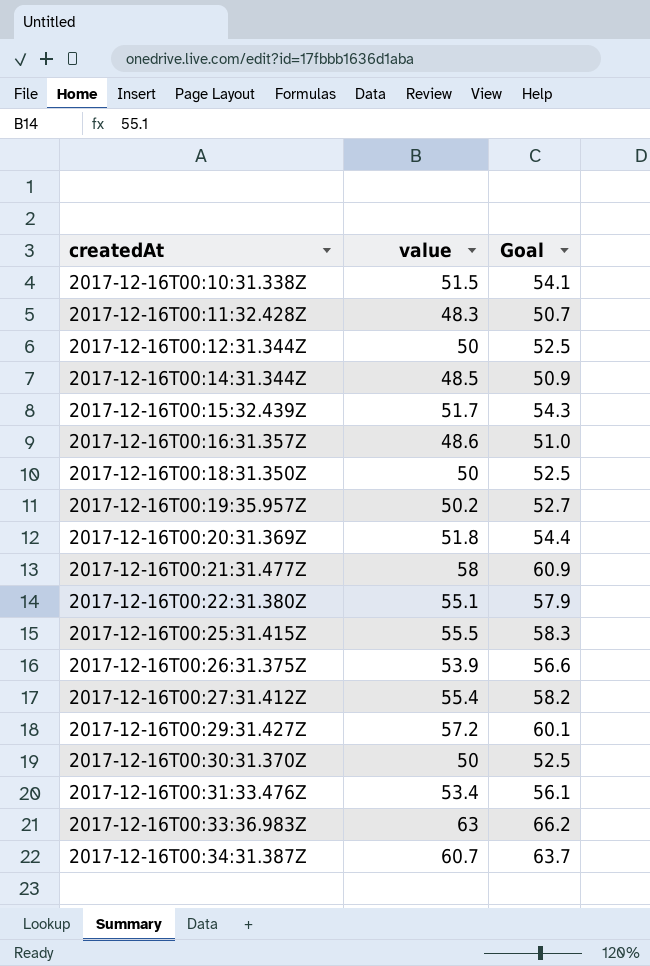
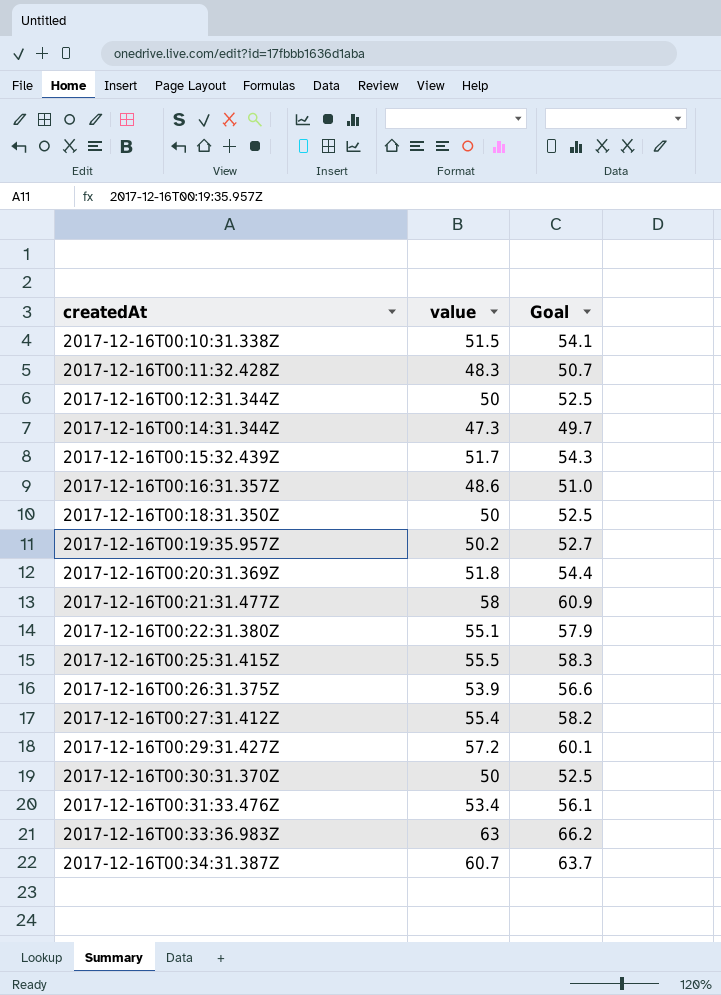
2017-12-16T00:14:31.344Z | value: 48.5 -> 47.3
2017-12-16T00:14:31.344Z | Goal: 50.9 -> 49.7

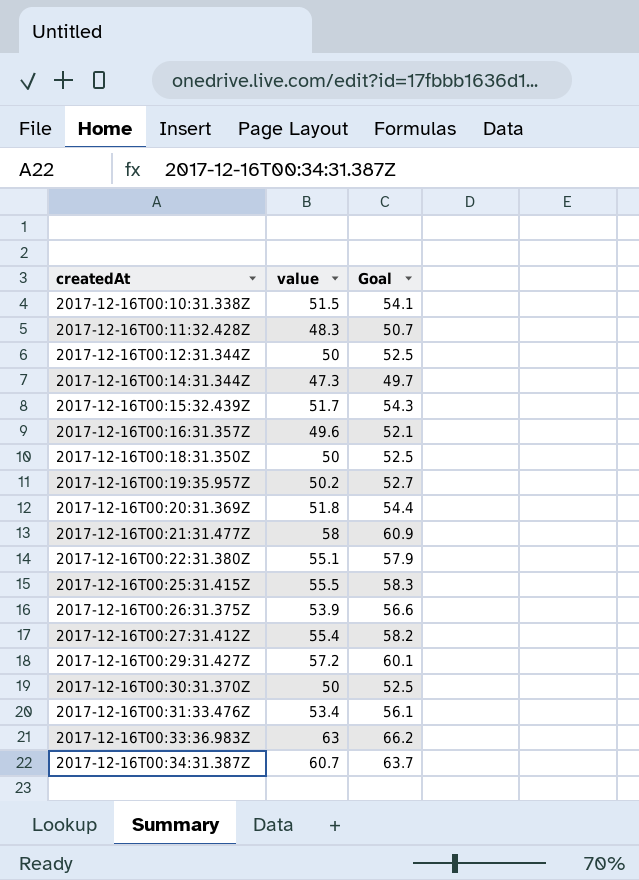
2017-12-16T00:16:31.357Z | value: 48.6 -> 49.6
2017-12-16T00:16:31.357Z | Goal: 51.0 -> 52.1

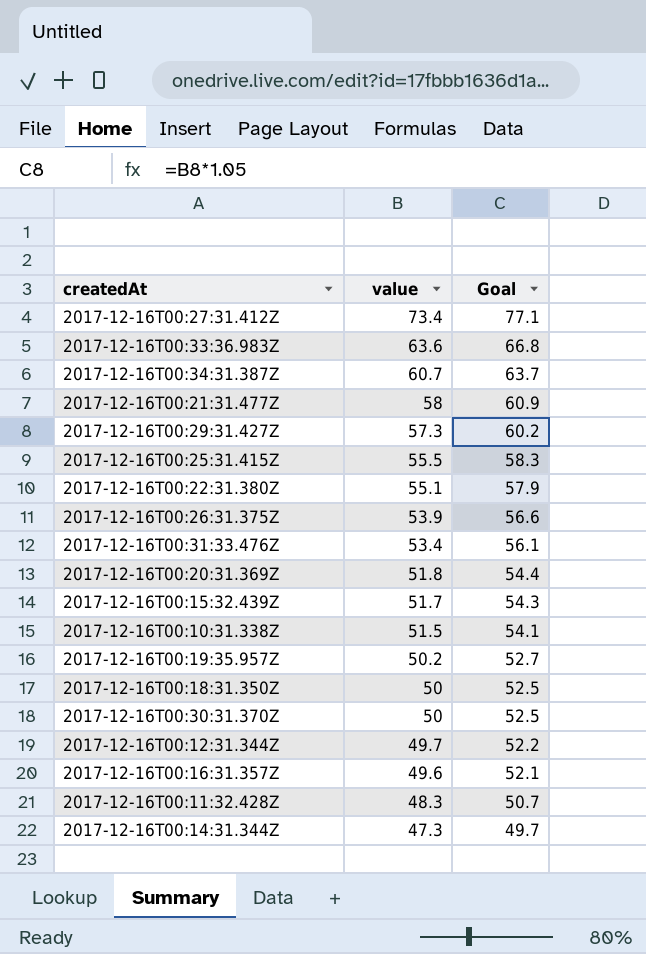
row order: createdAt ascending -> value descending
2017-12-16T00:27:31.412Z | value: 55.4 -> 73.4
2017-12-16T00:27:31.412Z | Goal: 58.2 -> 77.1
2017-12-16T00:33:36.983Z | value: 63 -> 63.6
2017-12-16T00:33:36.983Z | Goal: 66.2 -> 66.8
2017-12-16T00:29:31.427Z | value: 57.2 -> 57.3
2017-12-16T00:29:31.427Z | Goal: 60.1 -> 60.2
2017-12-16T00:12:31.344Z | value: 50 -> 49.7
2017-12-16T00:12:31.344Z | Goal: 52.5 -> 52.2

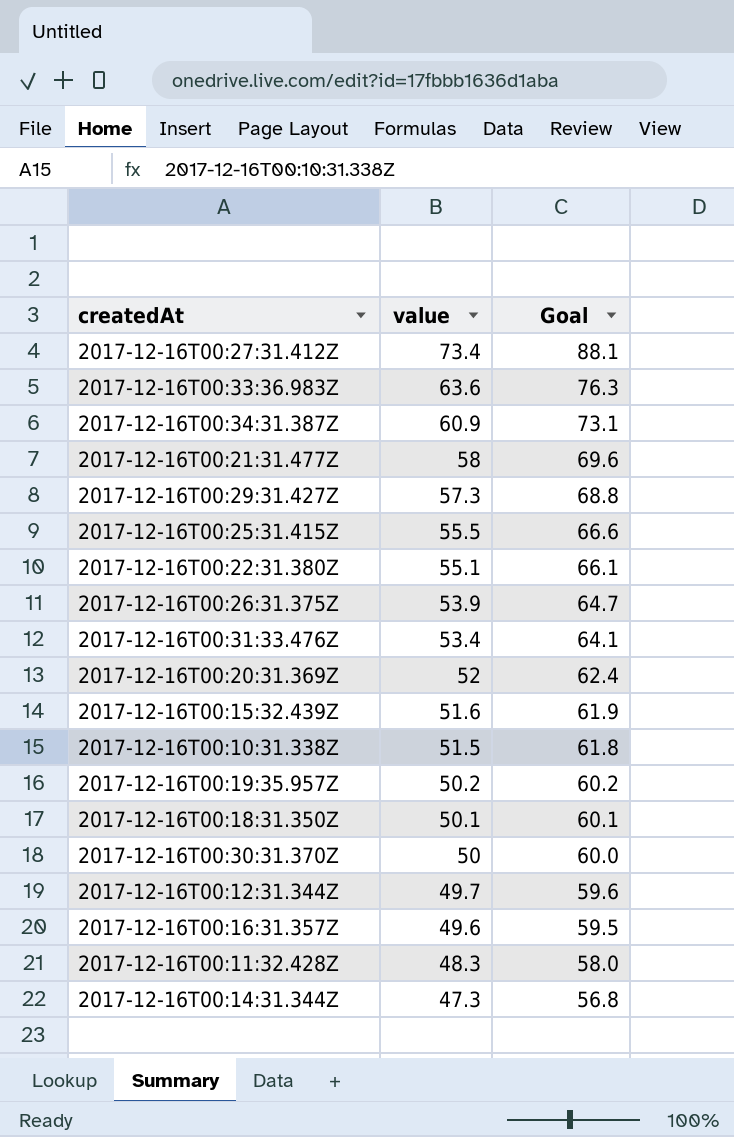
column Goal | formula: [value] * 1.05 -> [value] * 1.2
2017-12-16T00:34:31.387Z | value: 60.7 -> 60.9
2017-12-16T00:20:31.369Z | value: 51.8 -> 52
2017-12-16T00:15:32.439Z | value: 51.7 -> 51.6
2017-12-16T00:18:31.350Z | value: 50 -> 50.1

